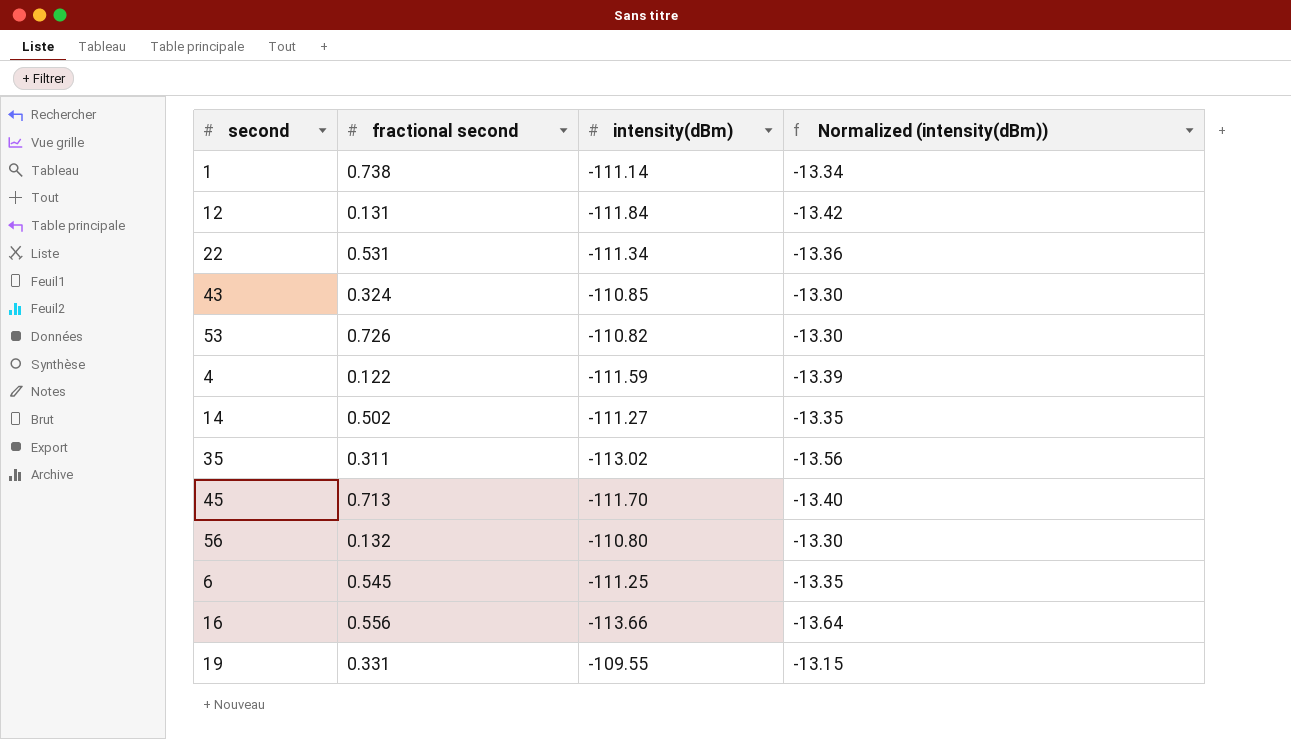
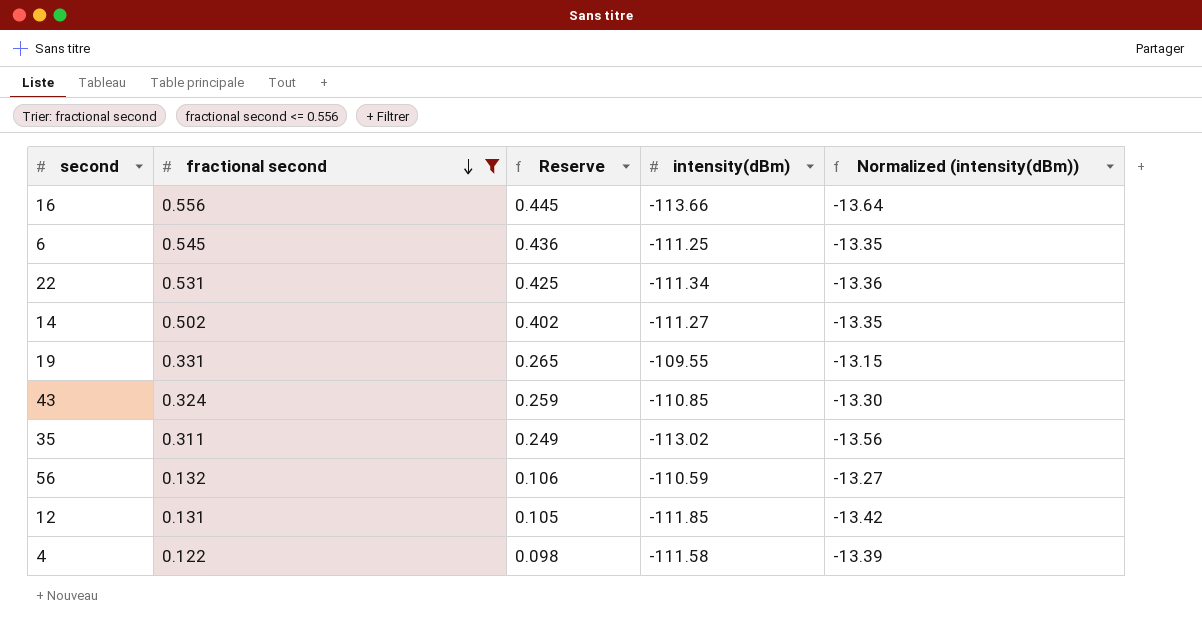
filter: none -> fractional second <= 0.556
row order: none -> fractional second descending
column Reserve | formula: none -> [fractional second] * 0.8
56 | intensity(dBm): -110.80 -> -110.59
56 | Normalized (intensity(dBm)): -13.30 -> -13.27
12 | intensity(dBm): -111.84 -> -111.85
4 | intensity(dBm): -111.59 -> -111.58

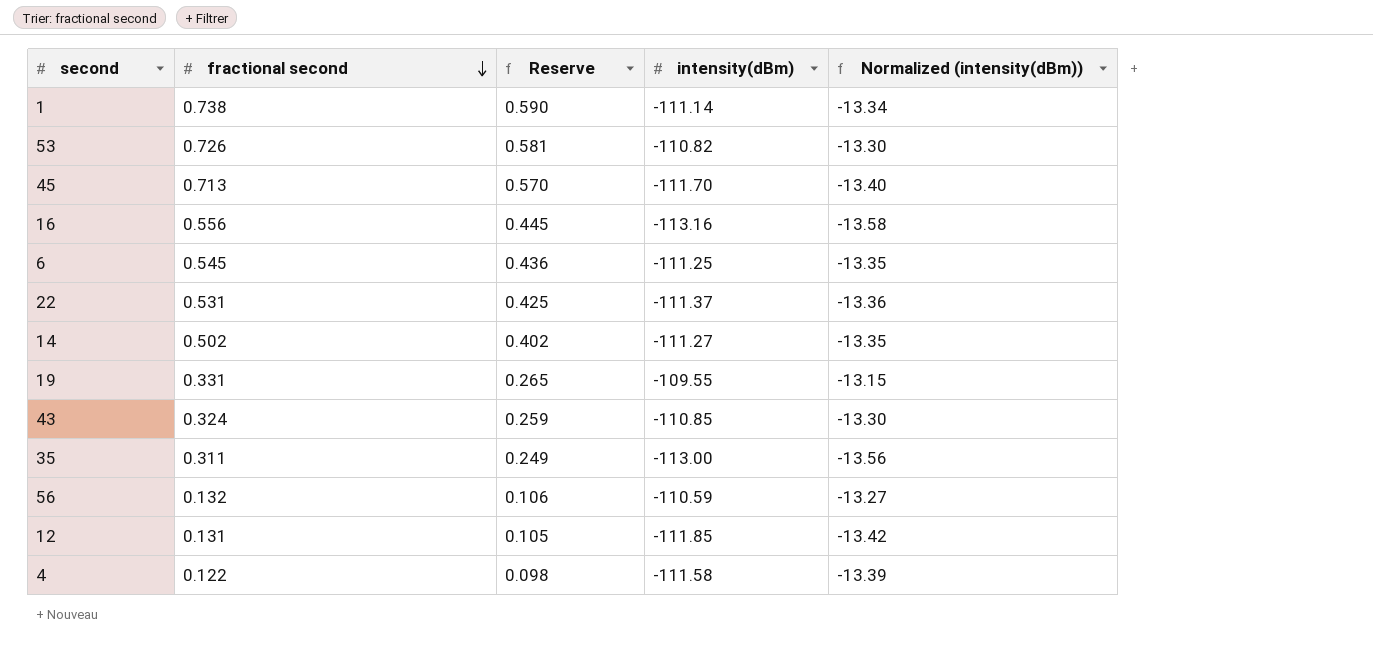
filter: fractional second <= 0.556 -> none
16 | intensity(dBm): -113.66 -> -113.16
16 | Normalized (intensity(dBm)): -13.64 -> -13.58
22 | intensity(dBm): -111.34 -> -111.37
35 | intensity(dBm): -113.02 -> -113.00

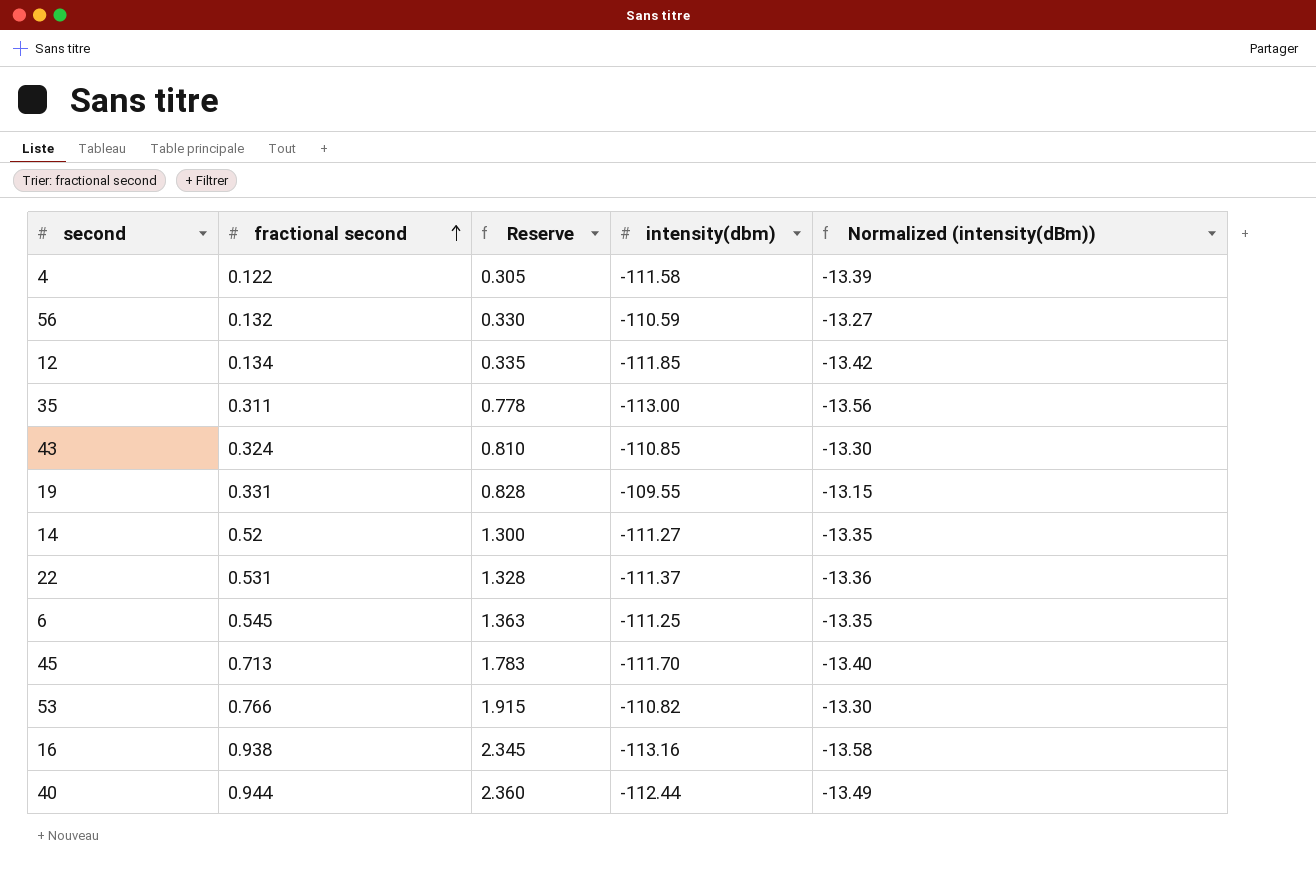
row order: fractional second descending -> fractional second ascending
column Reserve | formula: [fractional second] * 0.8 -> [fractional second] * 2.5
column name: intensity(dBm) -> intensity(dbm)
row 1: 0.738 | 0.590 | -111.14 | -13.34 -> none
12 | fractional second: 0.131 -> 0.134
14 | fractional second: 0.502 -> 0.52
53 | fractional second: 0.726 -> 0.766
16 | fractional second: 0.556 -> 0.938
row 40: none -> 0.944 | 2.360 | -112.44 | -13.49

